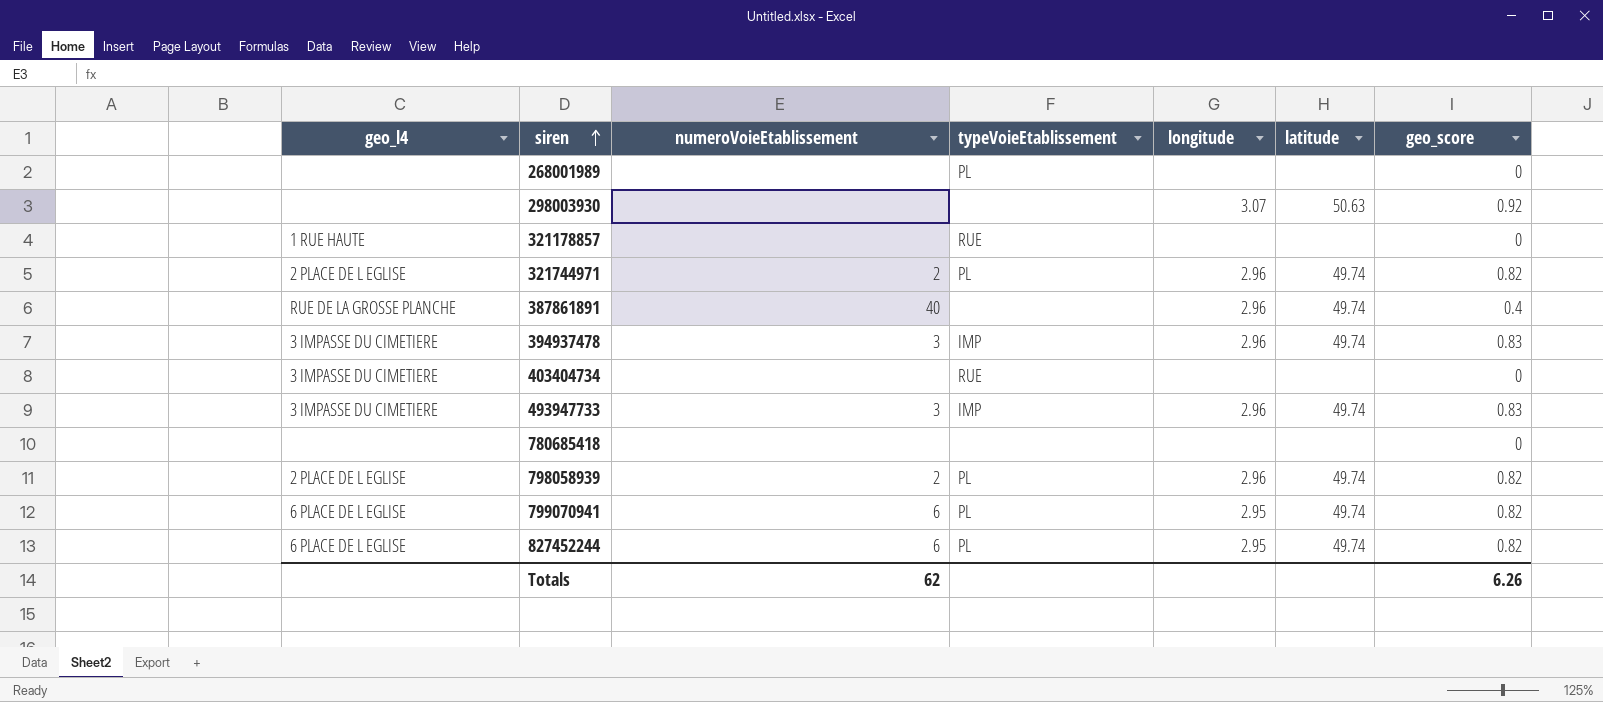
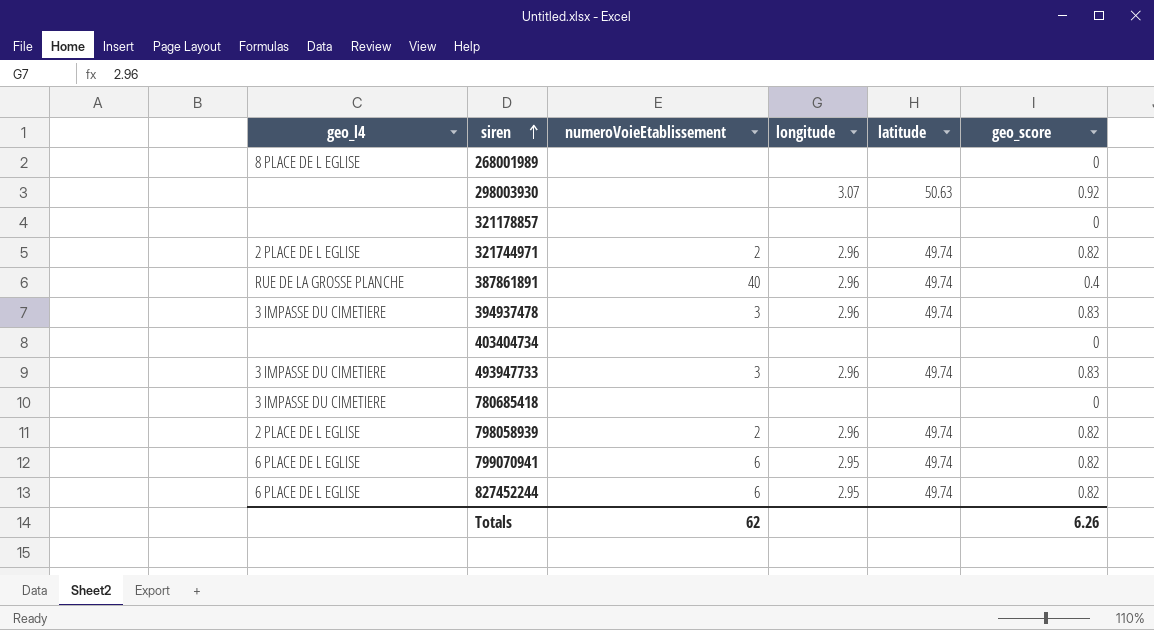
column typeVoieEtablissement | position: 4 -> none
268001989 | geo_l4: none -> 8 PLACE DE L EGLISE
321178857 | geo_l4: 1 RUE HAUTE -> none
403404734 | geo_l4: 3 IMPASSE DU CIMETIERE -> none
780685418 | geo_l4: none -> 3 IMPASSE DU CIMETIERE

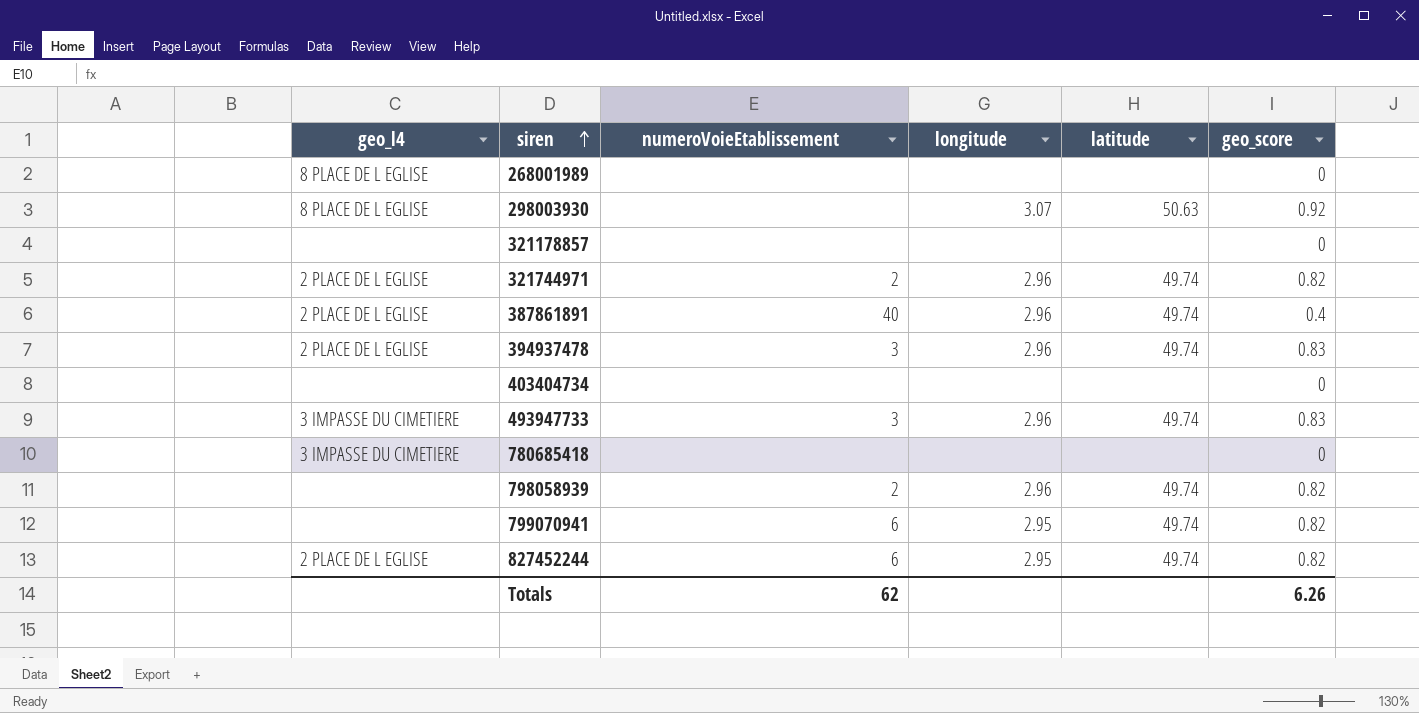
298003930 | geo_l4: none -> 8 PLACE DE L EGLISE
387861891 | geo_l4: RUE DE LA GROSSE PLANCHE -> 2 PLACE DE L EGLISE
394937478 | geo_l4: 3 IMPASSE DU CIMETIERE -> 2 PLACE DE L EGLISE
798058939 | geo_l4: 2 PLACE DE L EGLISE -> none
799070941 | geo_l4: 6 PLACE DE L EGLISE -> none
827452244 | geo_l4: 6 PLACE DE L EGLISE -> 2 PLACE DE L EGLISE

